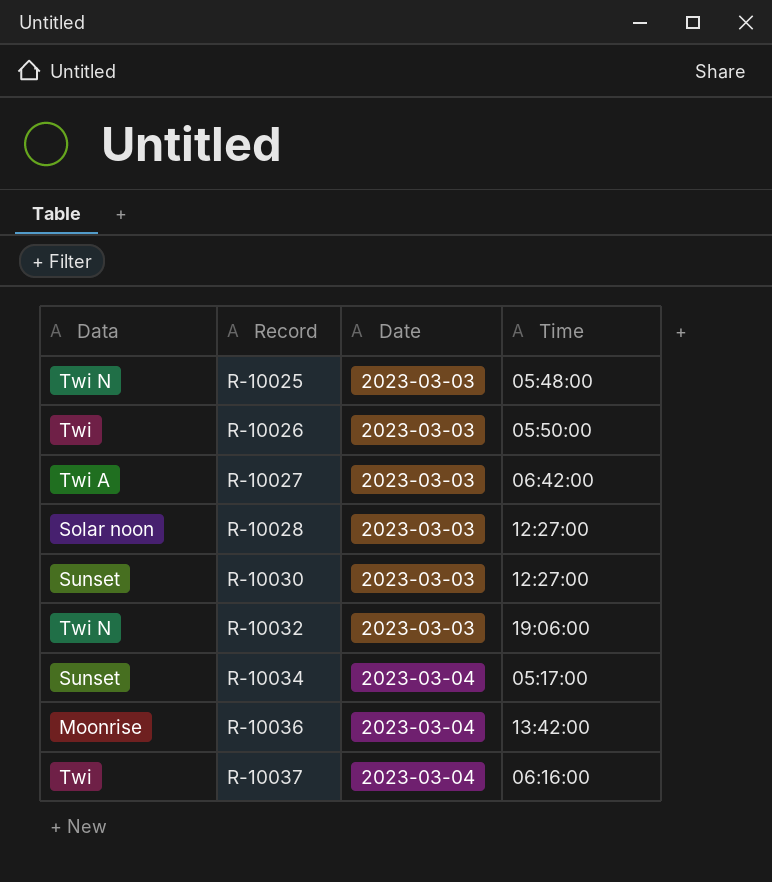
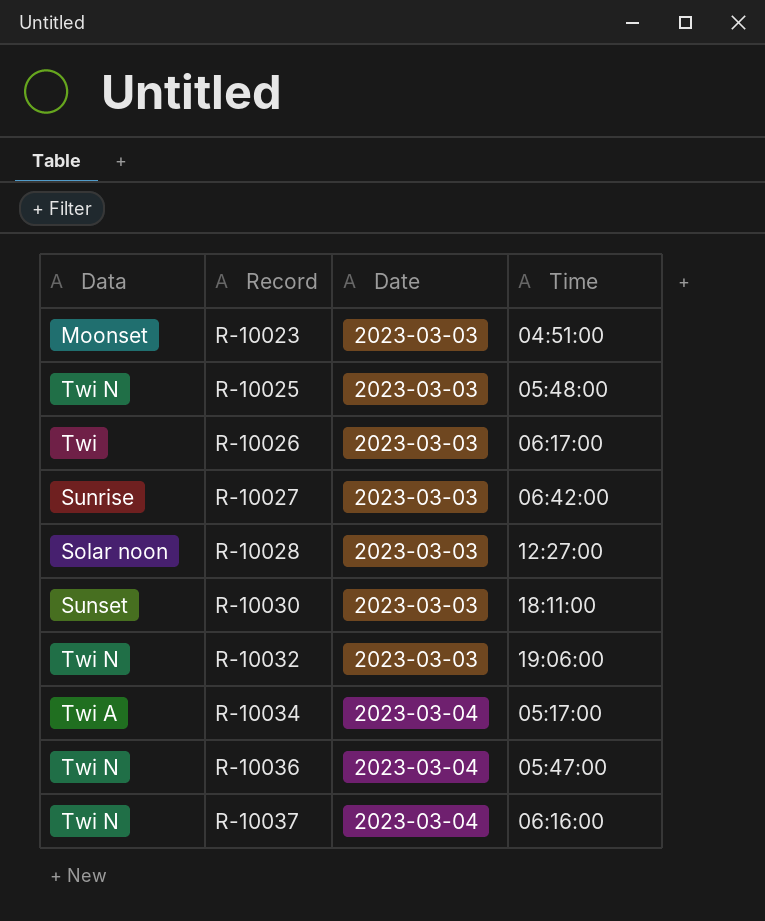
row R-10023: none -> Moonset | 2023-03-03 | 04:51:00
R-10026 | Time: 05:50:00 -> 06:17:00
R-10027 | Data: Twi A -> Sunrise
R-10030 | Time: 12:27:00 -> 18:11:00
R-10034 | Data: Sunset -> Twi A
R-10036 | Data: Moonrise -> Twi N
R-10036 | Time: 13:42:00 -> 05:47:00
R-10037 | Data: Twi -> Twi N

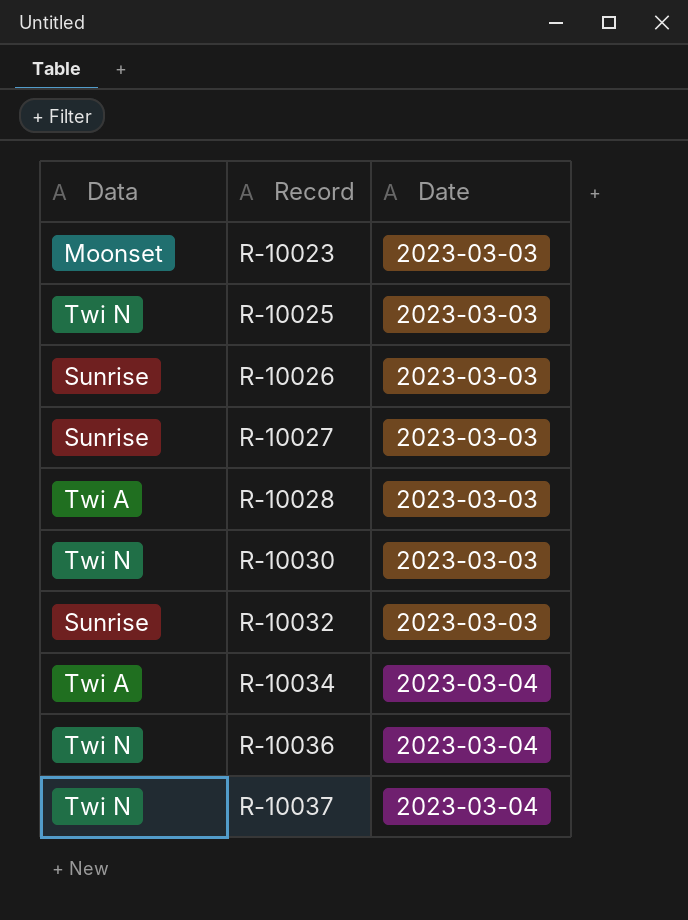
column Time | position: 4 -> none
R-10026 | Data: Twi -> Sunrise
R-10028 | Data: Solar noon -> Twi A
R-10030 | Data: Sunset -> Twi N
R-10032 | Data: Twi N -> Sunrise

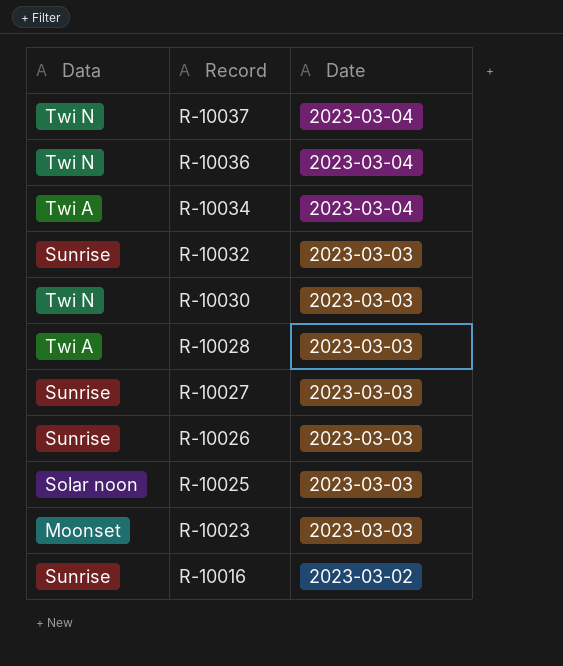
row order: Record ascending -> Record descending
R-10025 | Data: Twi N -> Solar noon
row R-10016: none -> Sunrise | 2023-03-02

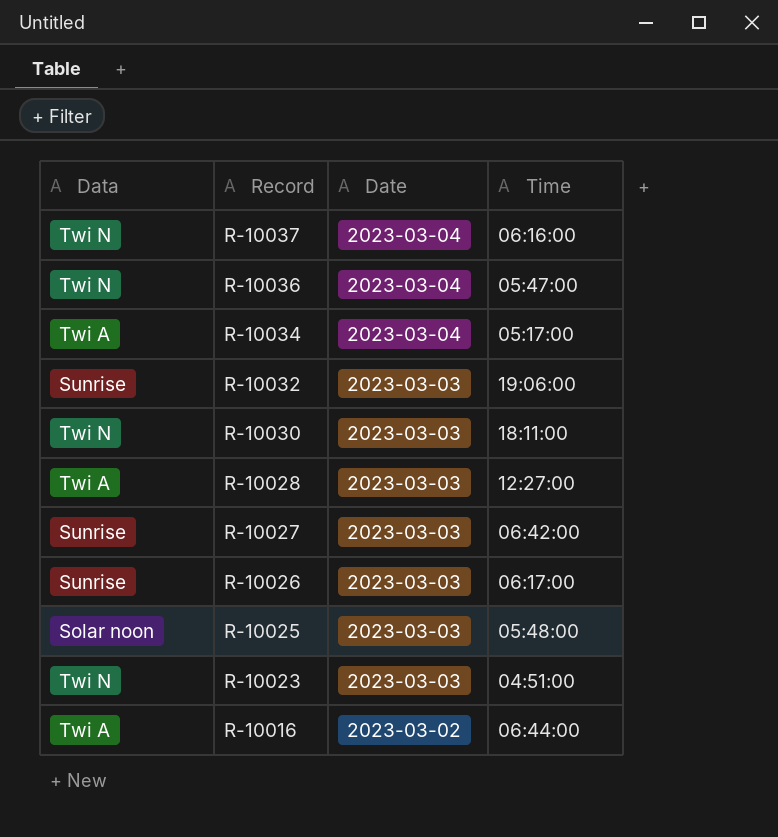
column Time | position: none -> 4
R-10023 | Data: Moonset -> Twi N
R-10016 | Data: Sunrise -> Twi A

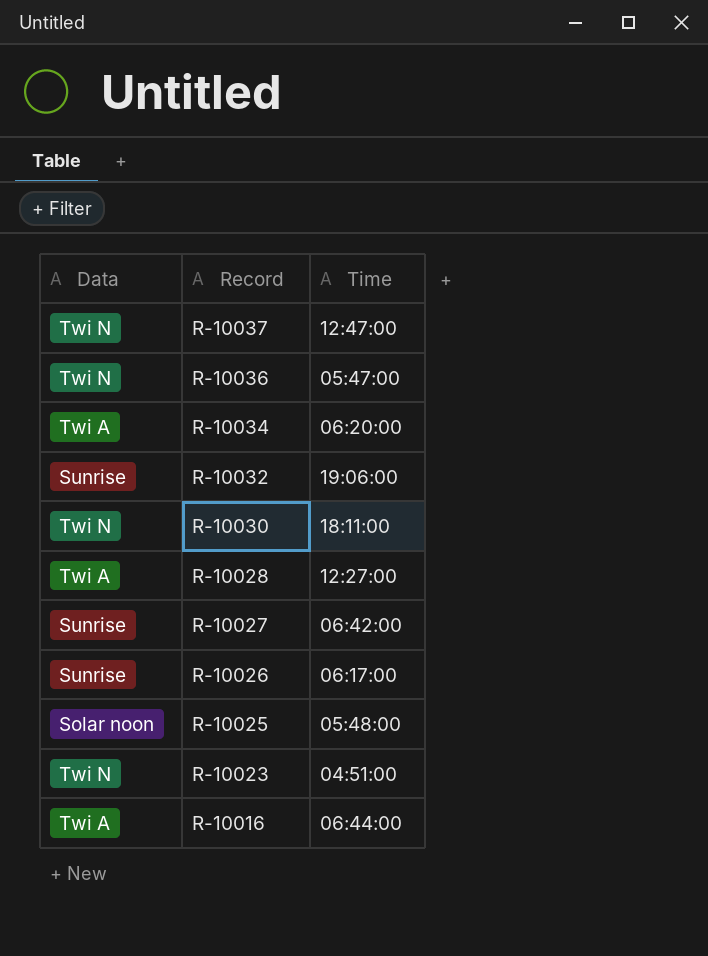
column Date | position: 3 -> none
R-10037 | Time: 06:16:00 -> 12:47:00
R-10034 | Time: 05:17:00 -> 06:20:00

